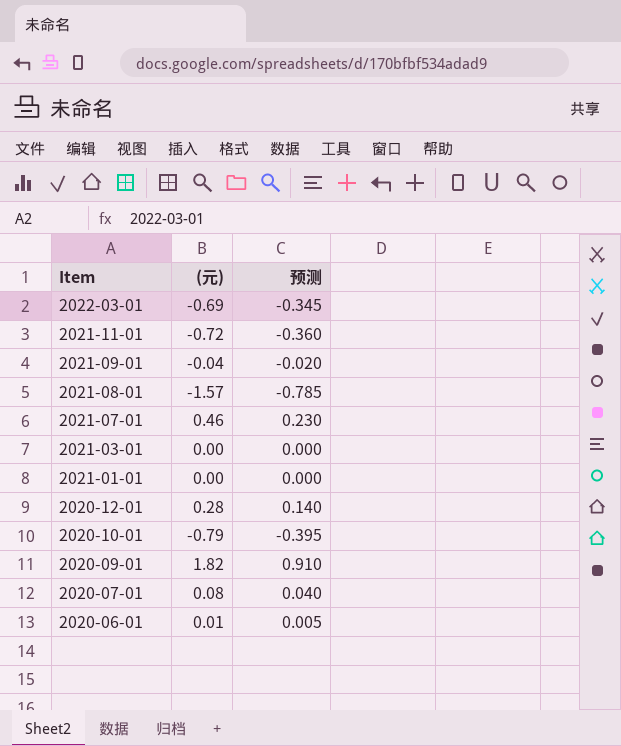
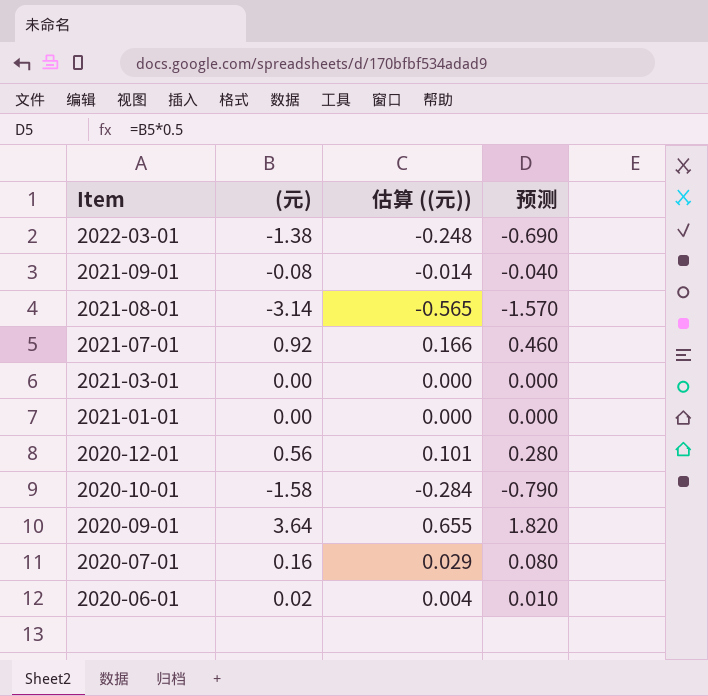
column 估算 ((元)) | formula: none -> [(元)] * 0.18
row 2021-11-01: -0.72 | -0.360 -> none
2022-03-01 | (元): -0.69 -> -1.38
2022-03-01 | 预测: -0.345 -> -0.690
2021-09-01 | (元): -0.04 -> -0.08
2021-09-01 | 预测: -0.020 -> -0.040
2021-08-01 | (元): -1.57 -> -3.14
2021-08-01 | 预测: -0.785 -> -1.570
2021-07-01 | (元): 0.46 -> 0.92
2021-07-01 | 预测: 0.230 -> 0.460
2020-12-01 | (元): 0.28 -> 0.56
2020-12-01 | 预测: 0.140 -> 0.280
2020-10-01 | (元): -0.79 -> -1.58
2020-10-01 | 预测: -0.395 -> -0.790
2020-09-01 | (元): 1.82 -> 3.64
2020-09-01 | 预测: 0.910 -> 1.820
2020-07-01 | (元): 0.08 -> 0.16
2020-07-01 | 预测: 0.040 -> 0.080
2020-06-01 | (元): 0.01 -> 0.02
2020-06-01 | 预测: 0.005 -> 0.010

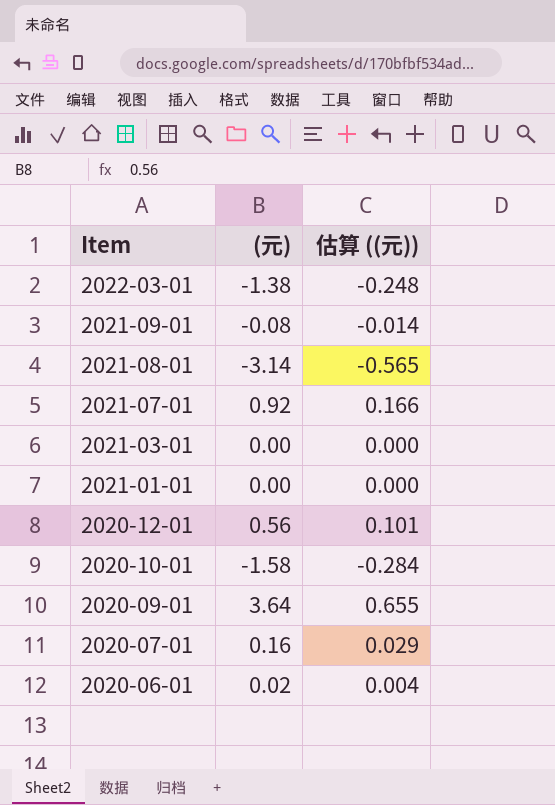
column 预测 | formula: [(元)] * 0.5 -> none

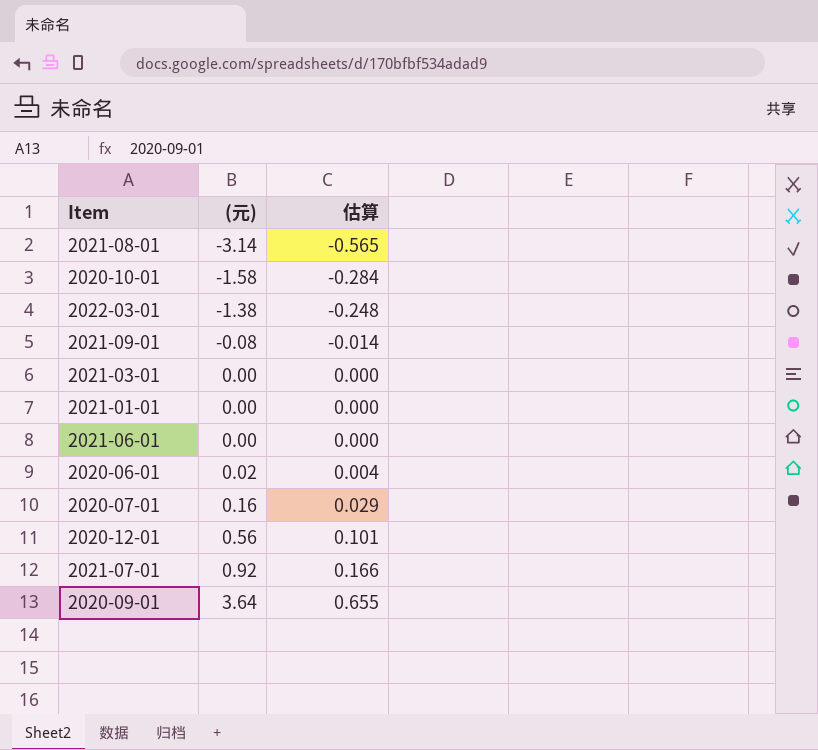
row order: Item descending -> (元) ascending
column name: 估算 ((元)) -> 估算
row 2021-06-01: none -> 0.00 | 0.000

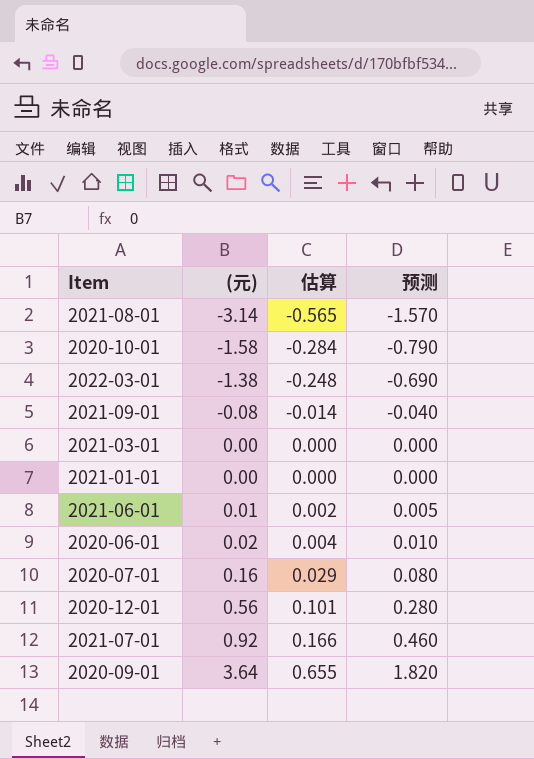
column 预测 | formula: none -> [(元)] * 0.5
2021-06-01 | (元): 0.00 -> 0.01
2021-06-01 | 估算: 0.000 -> 0.002

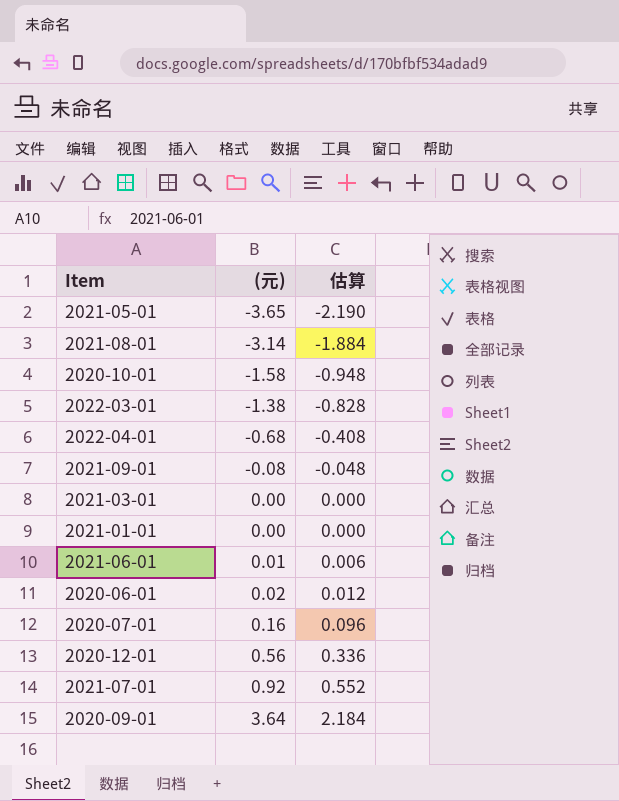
column 预测 | formula: [(元)] * 0.5 -> none
column 估算 | formula: [(元)] * 0.18 -> [(元)] * 0.6
row 2021-05-01: none -> -3.65 | -2.190
row 2022-04-01: none -> -0.68 | -0.408

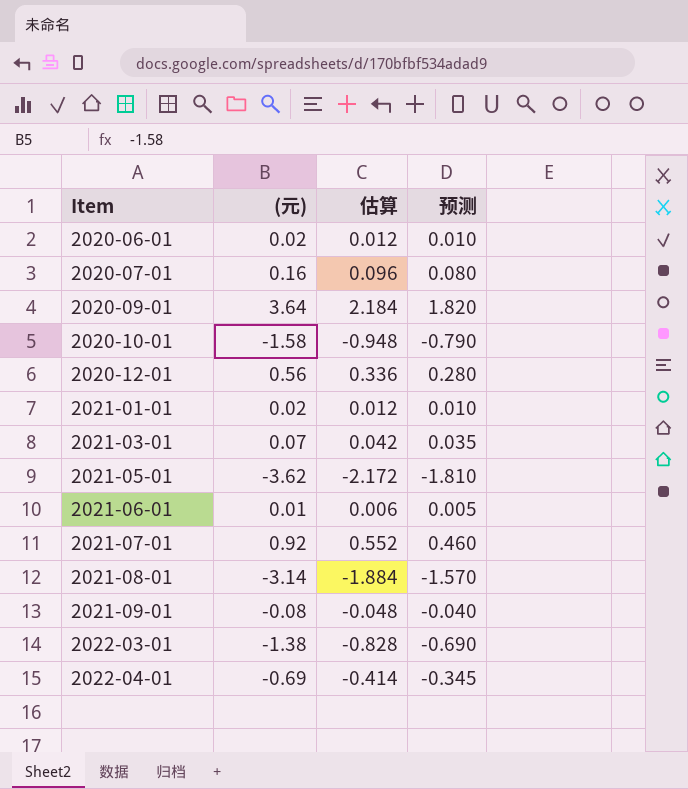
row order: (元) ascending -> Item ascending
column 预测 | formula: none -> [(元)] * 0.5
2021-01-01 | (元): 0.00 -> 0.02
2021-01-01 | 估算: 0.000 -> 0.012
2021-03-01 | (元): 0.00 -> 0.07
2021-03-01 | 估算: 0.000 -> 0.042
2021-05-01 | (元): -3.65 -> -3.62
2021-05-01 | 估算: -2.190 -> -2.172
2022-04-01 | (元): -0.68 -> -0.69
2022-04-01 | 估算: -0.408 -> -0.414

